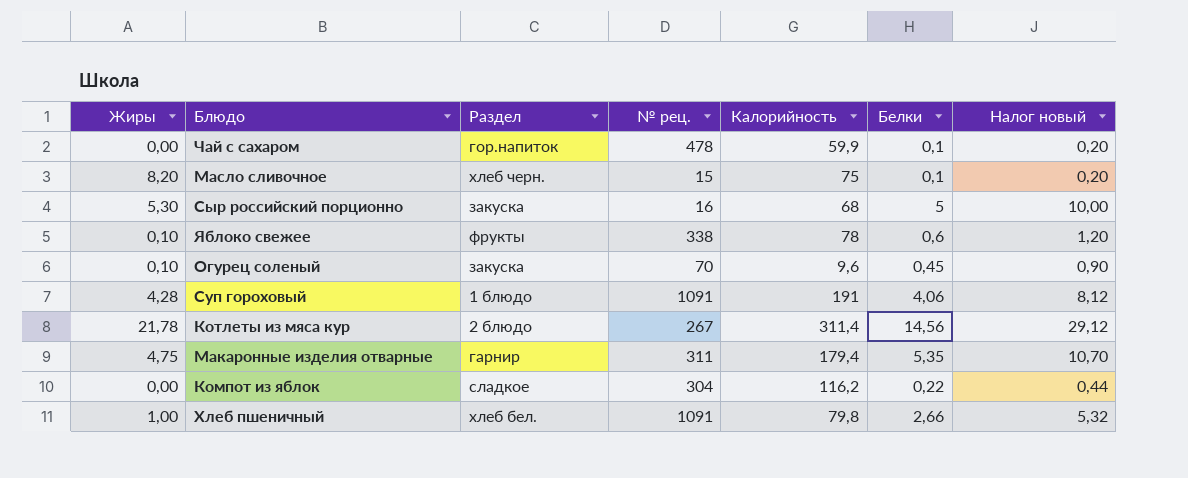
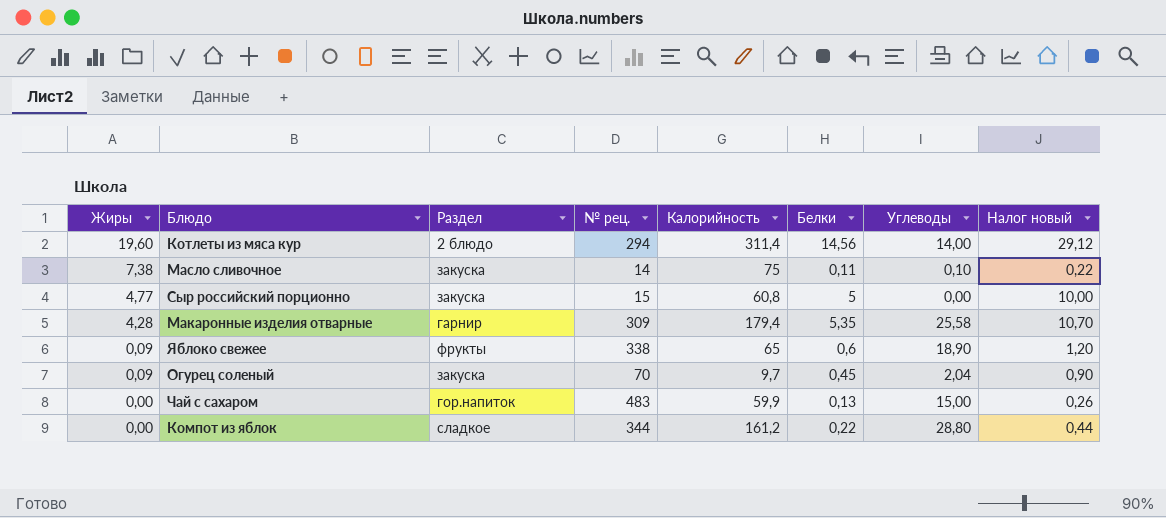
row order: none -> Жиры descending
column Углеводы | position: none -> 7
row Суп гороховый: 4,28 | 1 блюдо | 1091 | 191 | 4,06 | 8,12 -> none
row Хлеб пшеничный: 1,00 | хлеб бел. | 1091 | 79,8 | 2,66 | 5,32 -> none
Котлеты из мяса кур | Жиры: 21,78 -> 19,60
Котлеты из мяса кур | № рец.: 267 -> 294
Масло сливочное | Жиры: 8,20 -> 7,38
Масло сливочное | Раздел: хлеб черн. -> закуска
Масло сливочное | № рец.: 15 -> 14
Масло сливочное | Белки: 0,1 -> 0,11
Масло сливочное | Налог новый: 0,20 -> 0,22
Сыр российский порционно | Жиры: 5,30 -> 4,77
Сыр российский порционно | № рец.: 16 -> 15
Сыр российский порционно | Калорийность: 68 -> 60,8
Макаронные изделия отварные | Жиры: 4,75 -> 4,28
Макаронные изделия отварные | № рец.: 311 -> 309
Яблоко свежее | Жиры: 0,10 -> 0,09
Яблоко свежее | Калорийность: 78 -> 65
Огурец соленый | Жиры: 0,10 -> 0,09
Огурец соленый | Калорийность: 9,6 -> 9,7
Чай с сахаром | № рец.: 478 -> 483
Чай с сахаром | Белки: 0,1 -> 0,13
Чай с сахаром | Налог новый: 0,20 -> 0,26
Компот из яблок | № рец.: 304 -> 344
Компот из яблок | Калорийность: 116,2 -> 161,2

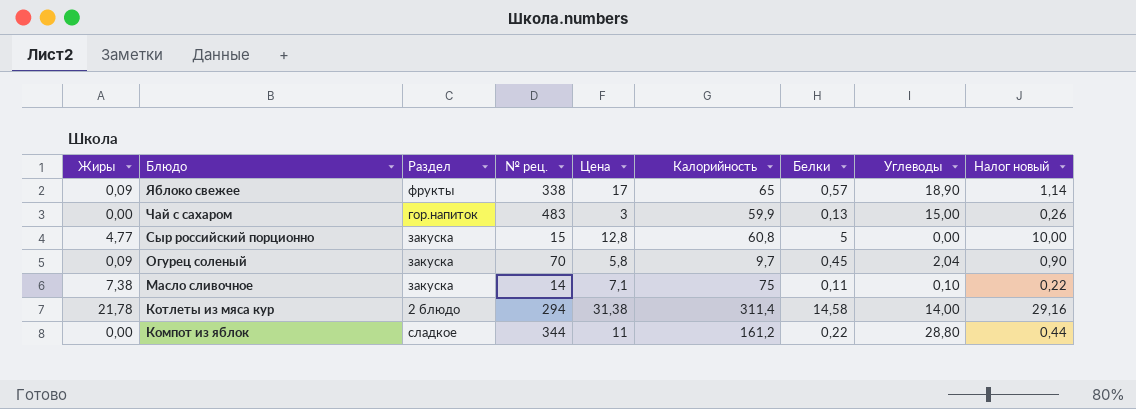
row order: Жиры descending -> Блюдо descending
column Цена | position: none -> 5
row Макаронные изделия отварные: 4,28 | гарнир | 309 | 179,4 | 5,35 | 25,58 | 10,70 -> none
Яблоко свежее | Белки: 0,6 -> 0,57
Яблоко свежее | Налог новый: 1,20 -> 1,14
Котлеты из мяса кур | Жиры: 19,60 -> 21,78
Котлеты из мяса кур | Белки: 14,56 -> 14,58
Котлеты из мяса кур | Налог новый: 29,12 -> 29,16

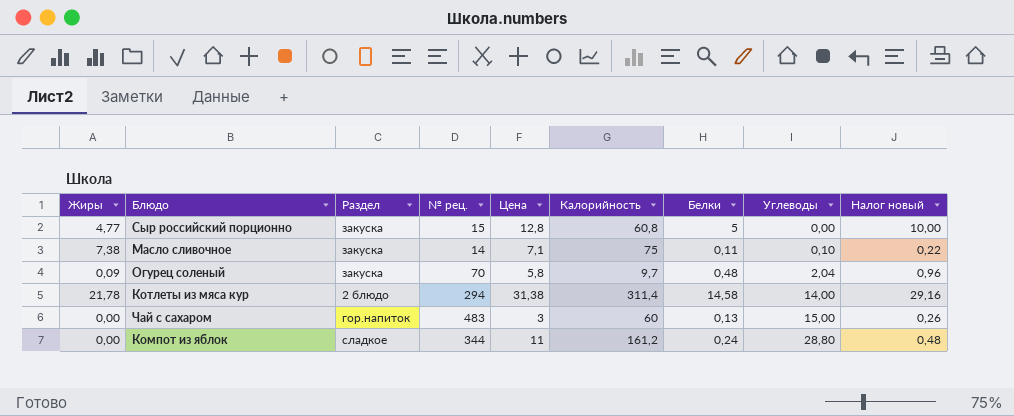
row order: Блюдо descending -> Углеводы ascending
row Яблоко свежее: 0,09 | фрукты | 338 | 17 | 65 | 0,57 | 18,90 | 1,14 -> none
Огурец соленый | Белки: 0,45 -> 0,48
Огурец соленый | Налог новый: 0,90 -> 0,96
Чай с сахаром | Калорийность: 59,9 -> 60
Компот из яблок | Белки: 0,22 -> 0,24
Компот из яблок | Налог новый: 0,44 -> 0,48

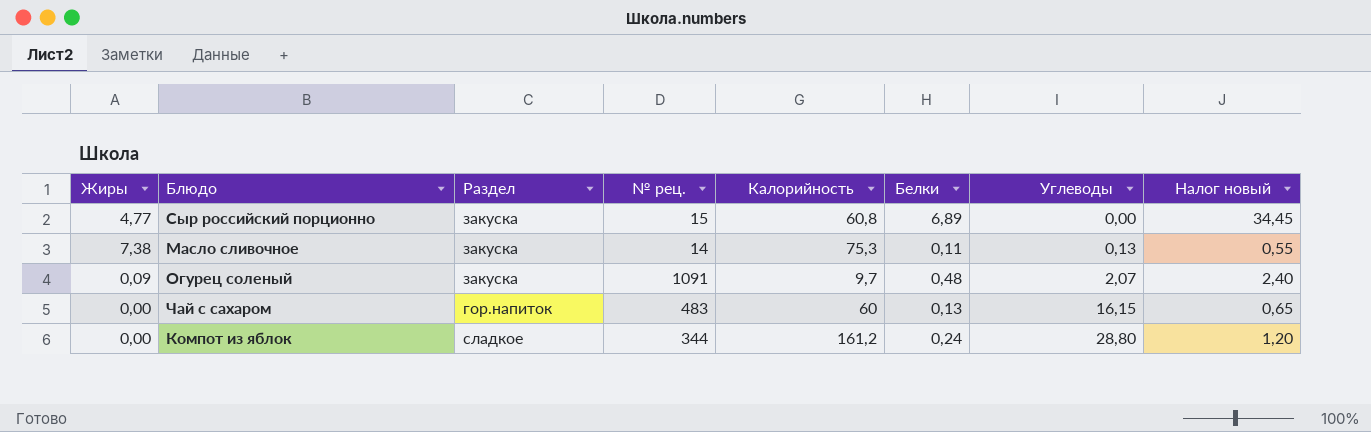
column Цена | position: 5 -> none
column Налог новый | formula: [Белки] * 2 -> [Белки] * 5
row Котлеты из мяса кур: 21,78 | 2 блюдо | 294 | 31,38 | 311,4 | 14,58 | 14,00 | 29,16 -> none
Сыр российский порционно | Белки: 5 -> 6,89
Масло сливочное | Калорийность: 75 -> 75,3
Масло сливочное | Углеводы: 0,10 -> 0,13
Огурец соленый | № рец.: 70 -> 1091
Огурец соленый | Углеводы: 2,04 -> 2,07
Чай с сахаром | Углеводы: 15,00 -> 16,15

